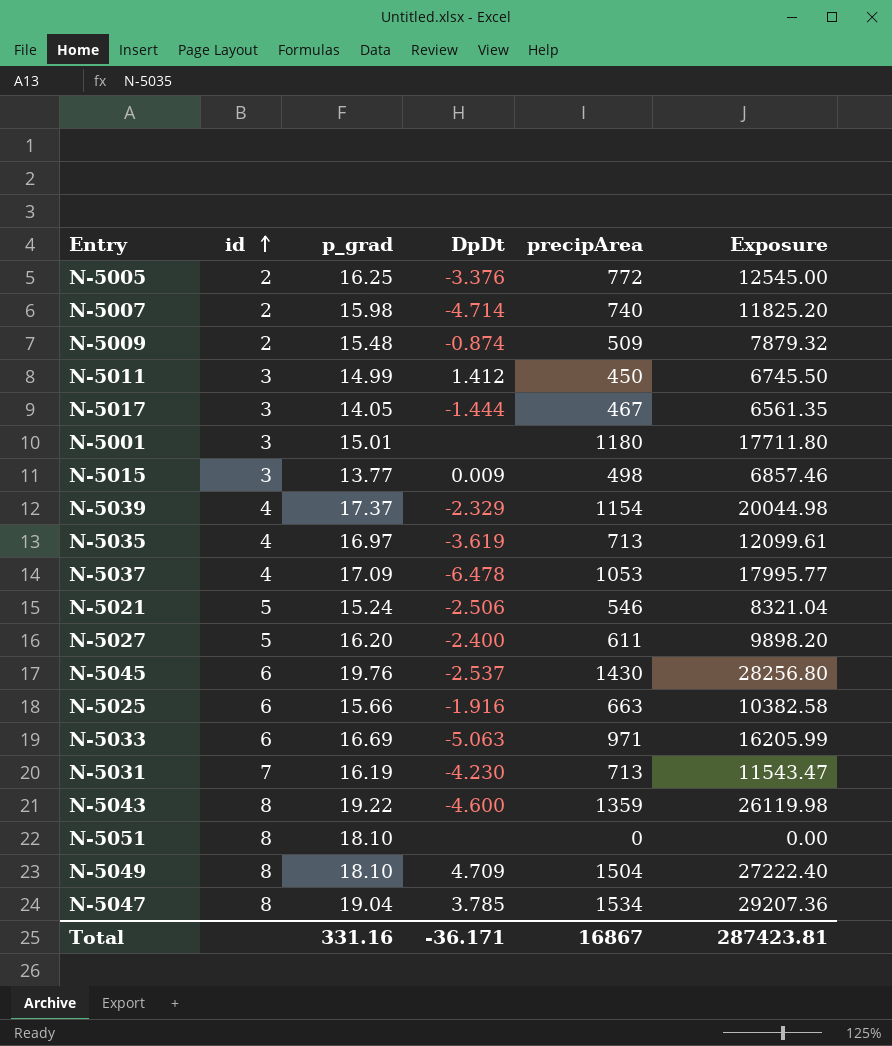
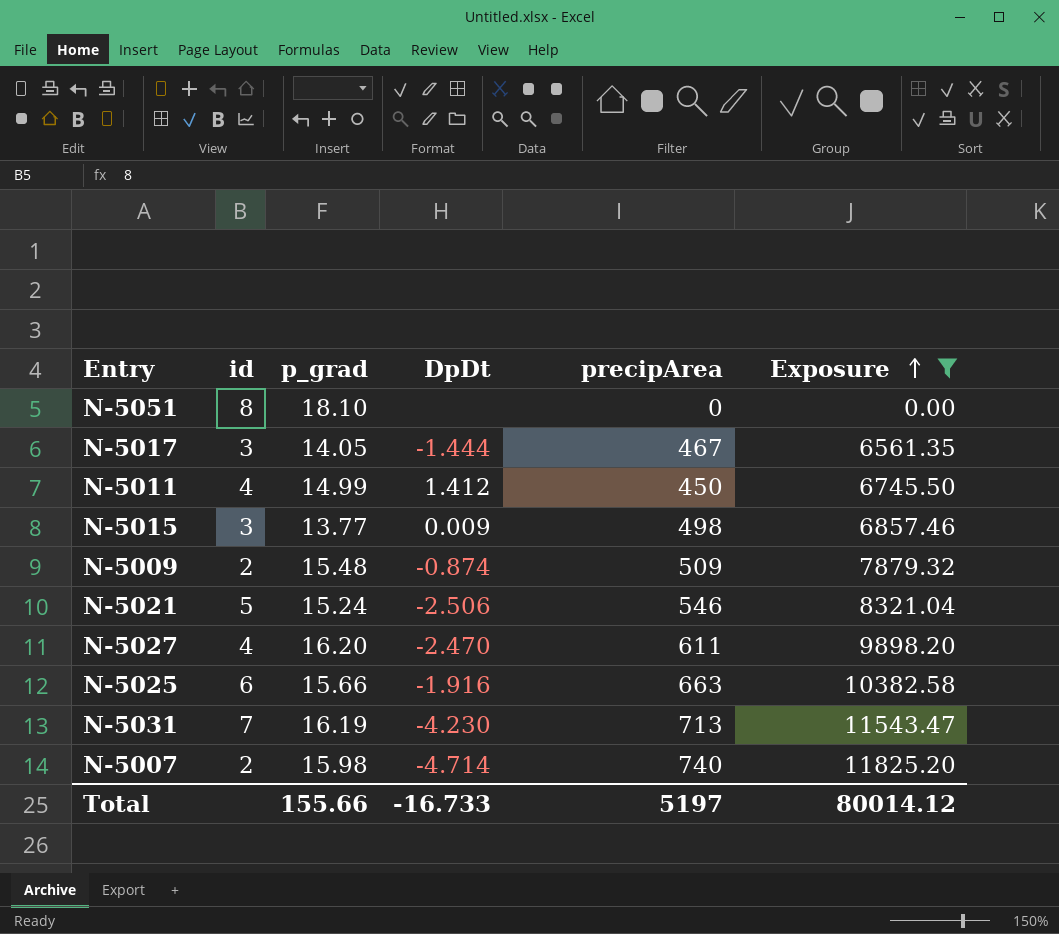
filter: none -> Exposure <= 11825.20
row order: id ascending -> Exposure ascending
N-5011 | id: 3 -> 4
N-5027 | id: 5 -> 4
N-5027 | DpDt: -2.400 -> -2.470
Total | p_grad: 331.16 -> 155.66
Total | DpDt: -36.171 -> -16.733
Total | precipArea: 16867 -> 5197
Total | Exposure: 287423.81 -> 80014.12

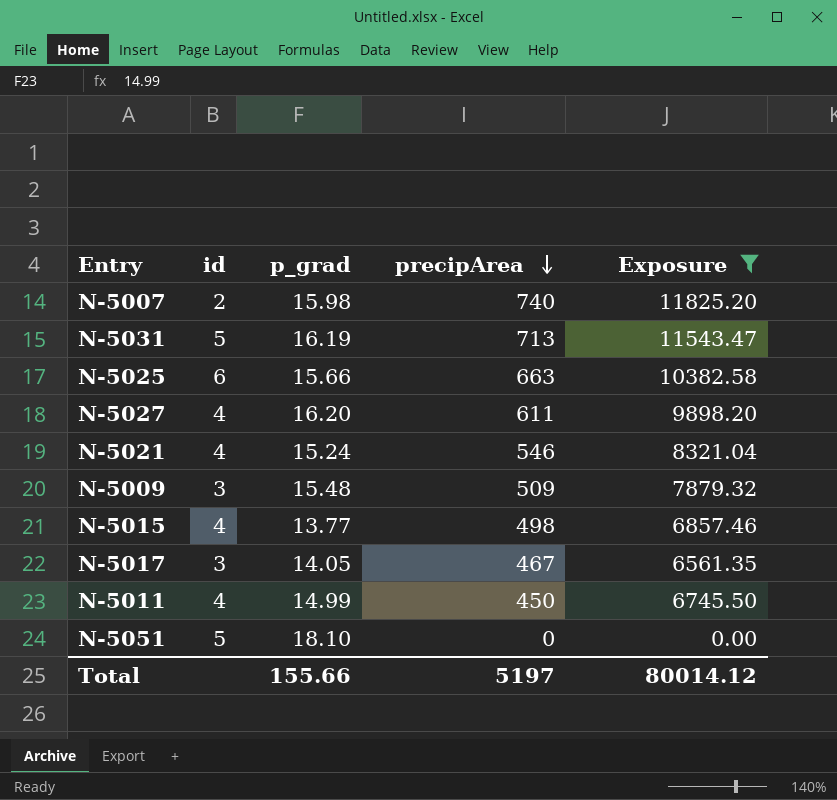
row order: Exposure ascending -> precipArea descending
column DpDt | position: 4 -> none
N-5031 | id: 7 -> 5
N-5021 | id: 5 -> 4
N-5009 | id: 2 -> 3
N-5015 | id: 3 -> 4
N-5051 | id: 8 -> 5

